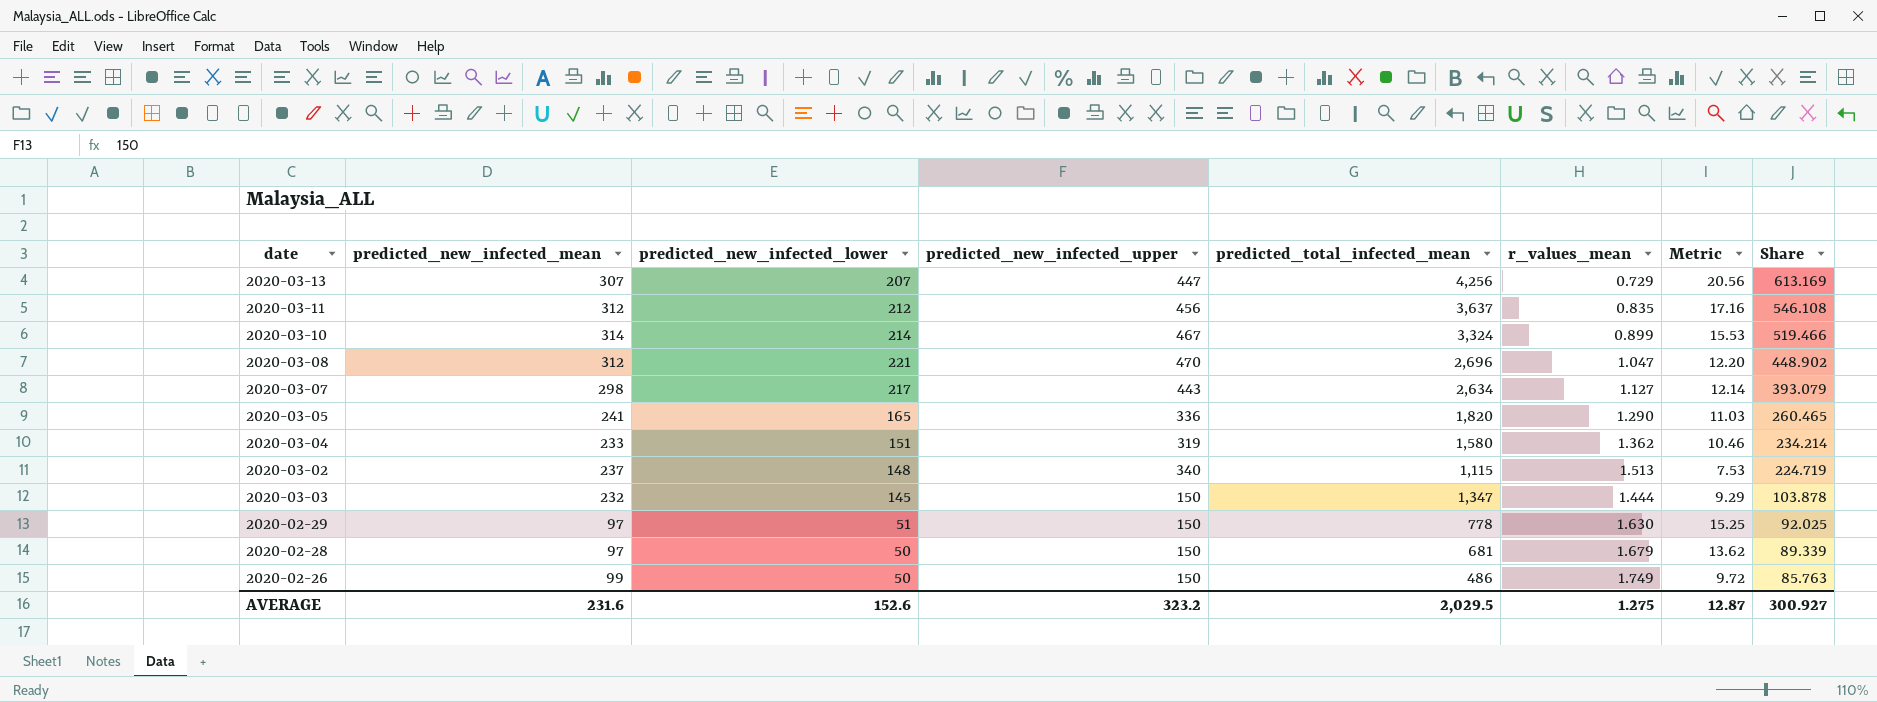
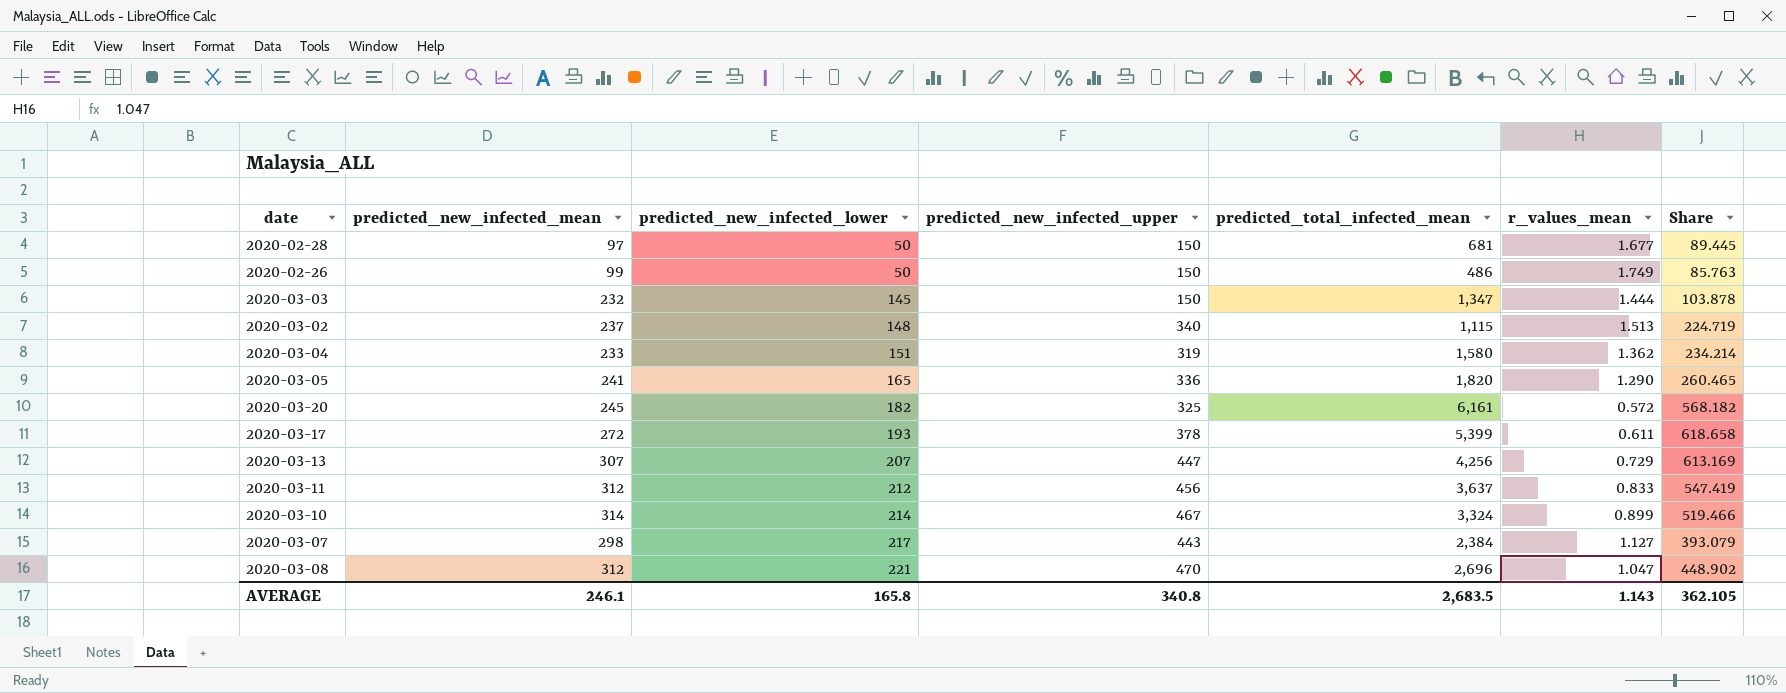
row order: Share descending -> predicted_new_infected_lower ascending
column Metric | formula: [predicted_total_infected_mean] / [predicted_new_infected_lower] -> none
row 2020-02-29: 97 | 51 | 150 | 778 | 1.630 | 15.25 | 92.025 -> none
2020-02-28 | r_values_mean: 1.679 -> 1.677
2020-02-28 | Share: 89.339 -> 89.445
row 2020-03-20: none -> 245 | 182 | 325 | 6,161 | 0.572 | 568.182
row 2020-03-17: none -> 272 | 193 | 378 | 5,399 | 0.611 | 618.658
2020-03-11 | r_values_mean: 0.835 -> 0.833
2020-03-11 | Share: 546.108 -> 547.419
2020-03-07 | predicted_total_infected_mean: 2,634 -> 2,384
AVERAGE | predicted_new_infected_mean: 231.6 -> 246.1
AVERAGE | predicted_new_infected_lower: 152.6 -> 165.8
AVERAGE | predicted_new_infected_upper: 323.2 -> 340.8
AVERAGE | predicted_total_infected_mean: 2,029.5 -> 2,683.5
AVERAGE | r_values_mean: 1.275 -> 1.143
AVERAGE | Share: 300.927 -> 362.105

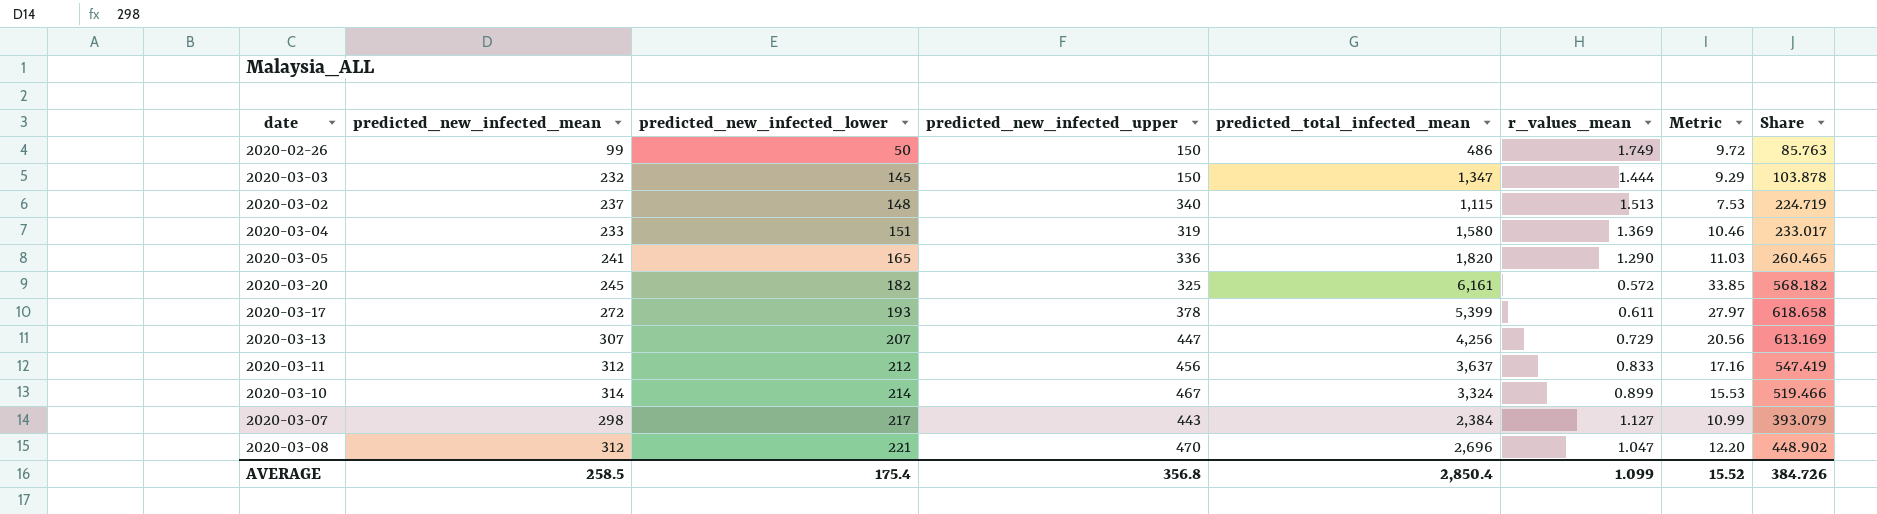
column Metric | formula: none -> [predicted_total_infected_mean] / [predicted_new_infected_lower]
row 2020-02-28: 97 | 50 | 150 | 681 | 1.677 | 89.445 -> none
2020-03-04 | r_values_mean: 1.362 -> 1.369
2020-03-04 | Share: 234.214 -> 233.017
AVERAGE | predicted_new_infected_mean: 246.1 -> 258.5
AVERAGE | predicted_new_infected_lower: 165.8 -> 175.4
AVERAGE | predicted_new_infected_upper: 340.8 -> 356.8
AVERAGE | predicted_total_infected_mean: 2,683.5 -> 2,850.4
AVERAGE | r_values_mean: 1.143 -> 1.099
AVERAGE | Share: 362.105 -> 384.726

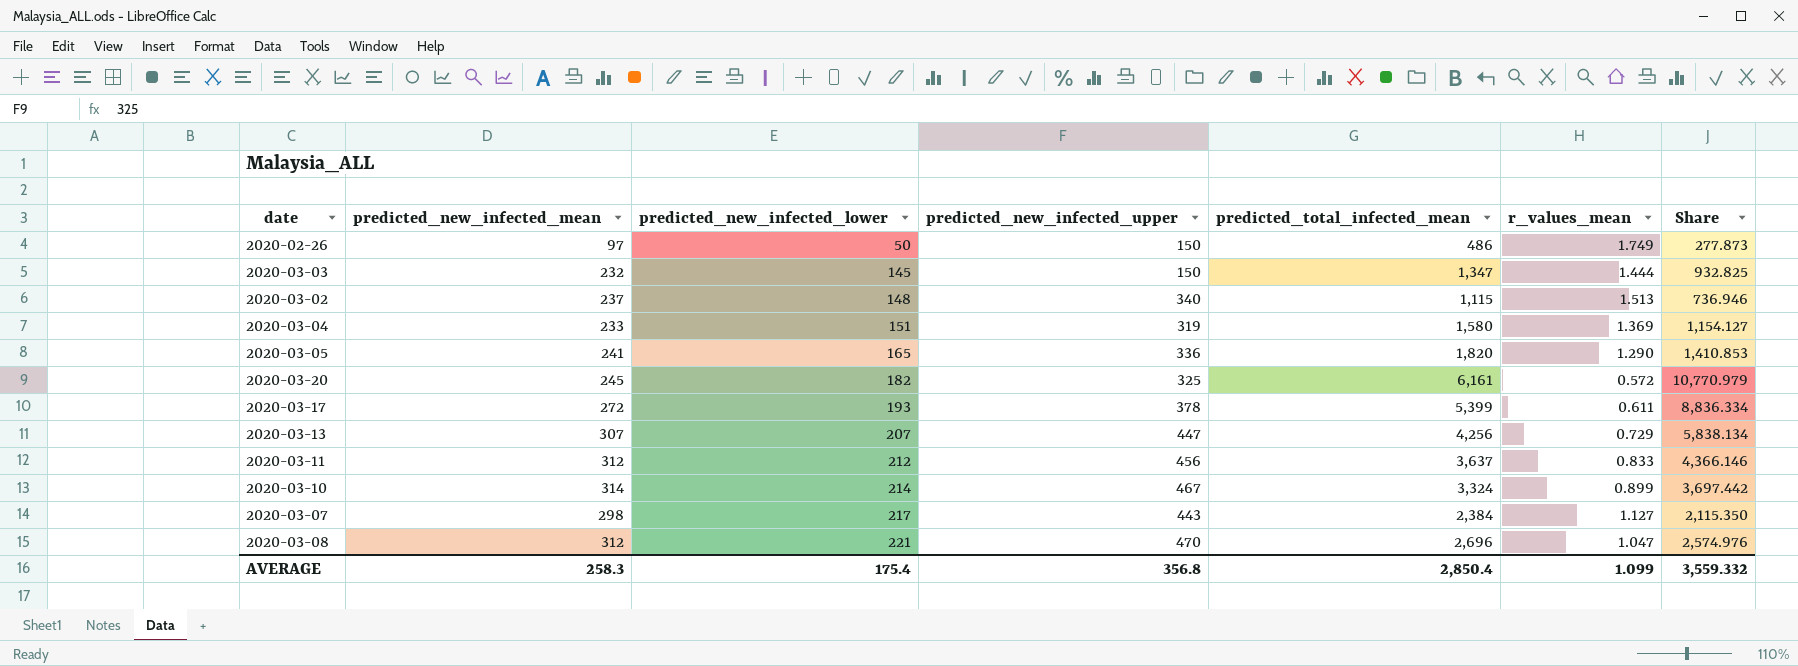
column Metric | formula: [predicted_total_infected_mean] / [predicted_new_infected_lower] -> none
column Share | formula: [predicted_new_infected_upper] / [r_values_mean] -> [predicted_total_infected_mean] / [r_values_mean]
2020-02-26 | predicted_new_infected_mean: 99 -> 97
AVERAGE | predicted_new_infected_mean: 258.5 -> 258.3
AVERAGE | Share: 384.726 -> 3,559.332

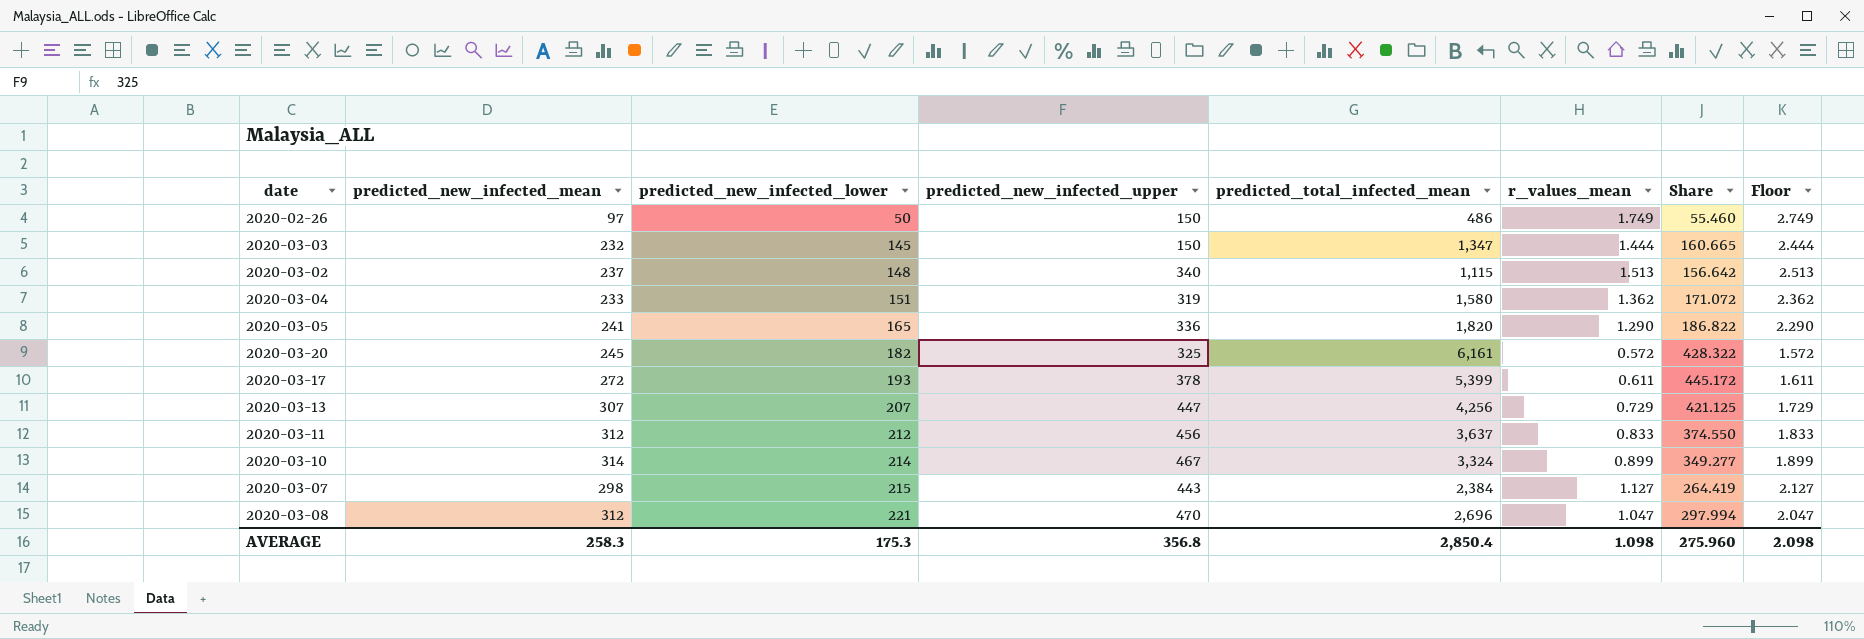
column Share | formula: [predicted_total_infected_mean] / [r_values_mean] -> [predicted_new_infected_mean] / [r_values_mean]
column Floor | formula: none -> [r_values_mean] + 1
2020-03-04 | r_values_mean: 1.369 -> 1.362
2020-03-07 | predicted_new_infected_lower: 217 -> 215
AVERAGE | predicted_new_infected_lower: 175.4 -> 175.3
AVERAGE | r_values_mean: 1.099 -> 1.098
AVERAGE | Share: 3,559.332 -> 275.960

